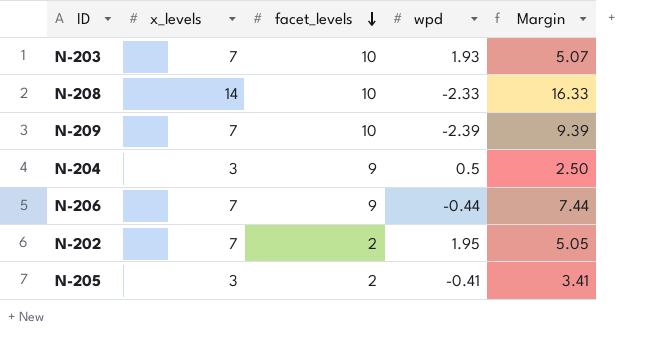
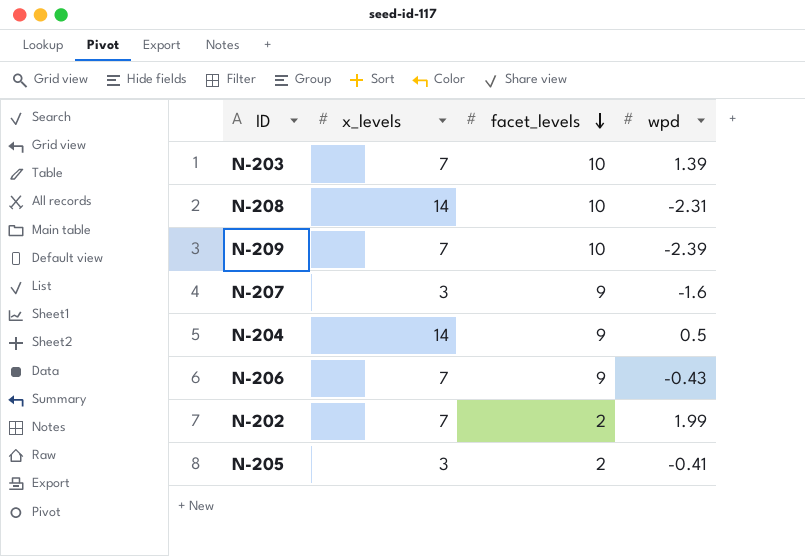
column Margin | formula: [x_levels] - [wpd] -> none
N-203 | wpd: 1.93 -> 1.39
N-208 | wpd: -2.33 -> -2.31
row N-207: none -> 3 | 9 | -1.6
N-204 | x_levels: 3 -> 14
N-206 | wpd: -0.44 -> -0.43
N-202 | wpd: 1.95 -> 1.99

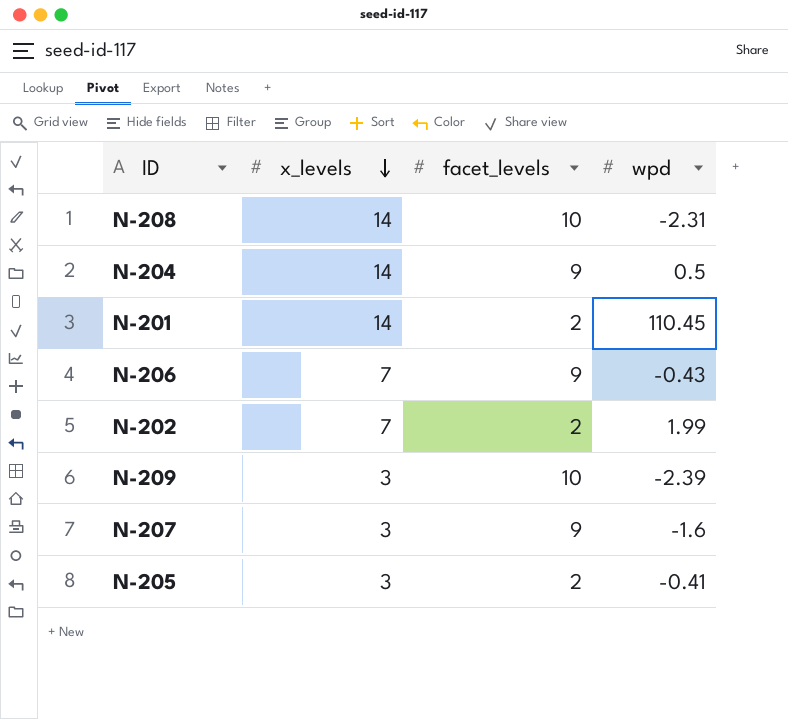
row order: facet_levels descending -> x_levels descending
row N-203: 7 | 10 | 1.39 -> none
row N-201: none -> 14 | 2 | 110.45
N-209 | x_levels: 7 -> 3

